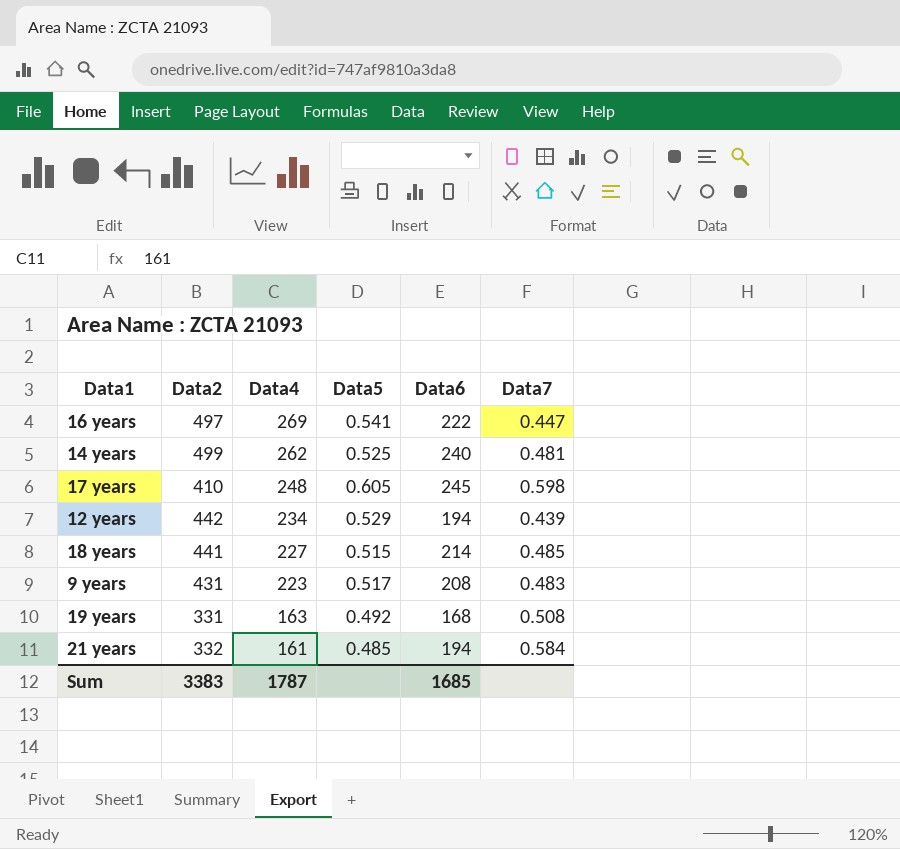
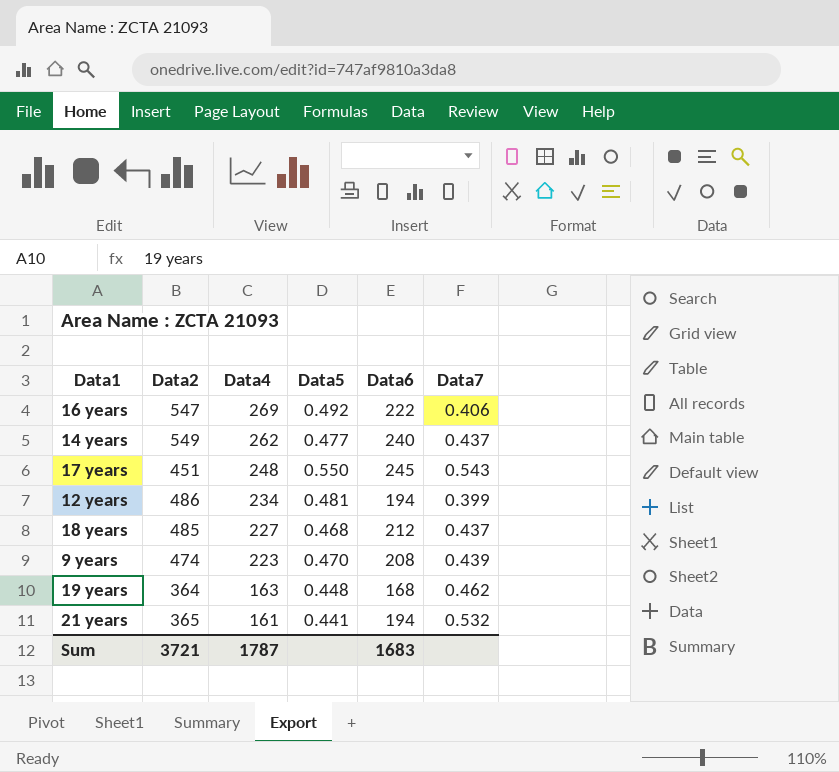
16 years | Data2: 497 -> 547
16 years | Data5: 0.541 -> 0.492
16 years | Data7: 0.447 -> 0.406
14 years | Data2: 499 -> 549
14 years | Data5: 0.525 -> 0.477
14 years | Data7: 0.481 -> 0.437
17 years | Data2: 410 -> 451
17 years | Data5: 0.605 -> 0.550
17 years | Data7: 0.598 -> 0.543
12 years | Data2: 442 -> 486
12 years | Data5: 0.529 -> 0.481
12 years | Data7: 0.439 -> 0.399
18 years | Data2: 441 -> 485
18 years | Data5: 0.515 -> 0.468
18 years | Data6: 214 -> 212
18 years | Data7: 0.485 -> 0.437
9 years | Data2: 431 -> 474
9 years | Data5: 0.517 -> 0.470
9 years | Data7: 0.483 -> 0.439
19 years | Data2: 331 -> 364
19 years | Data5: 0.492 -> 0.448
19 years | Data7: 0.508 -> 0.462
21 years | Data2: 332 -> 365
21 years | Data5: 0.485 -> 0.441
21 years | Data7: 0.584 -> 0.532
Sum | Data2: 3383 -> 3721
Sum | Data6: 1685 -> 1683

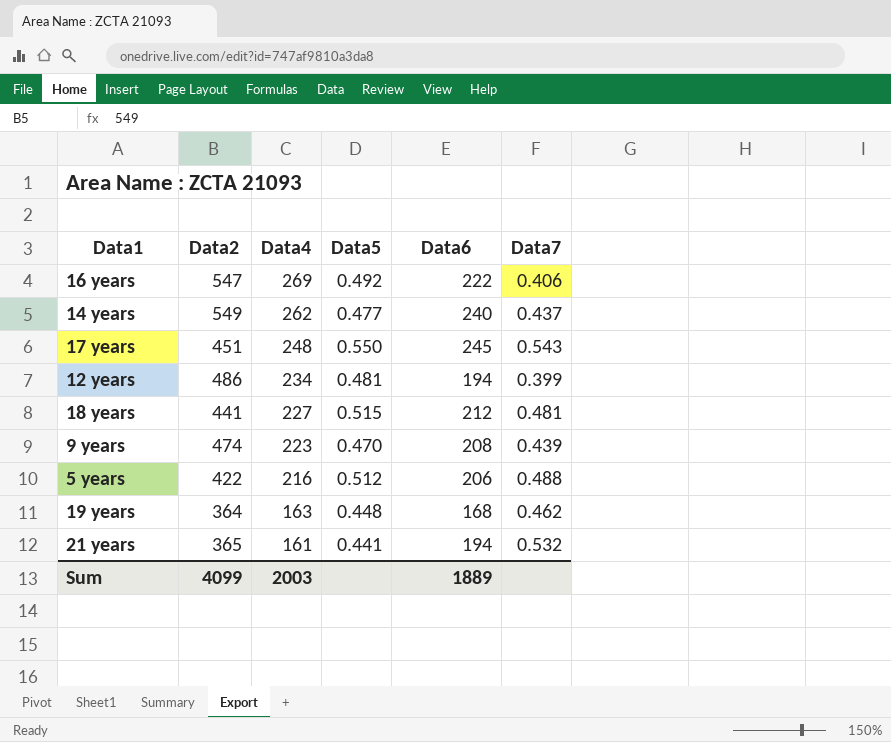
18 years | Data2: 485 -> 441
18 years | Data5: 0.468 -> 0.515
18 years | Data7: 0.437 -> 0.481
row 5 years: none -> 422 | 216 | 0.512 | 206 | 0.488
Sum | Data2: 3721 -> 4099
Sum | Data4: 1787 -> 2003
Sum | Data6: 1683 -> 1889

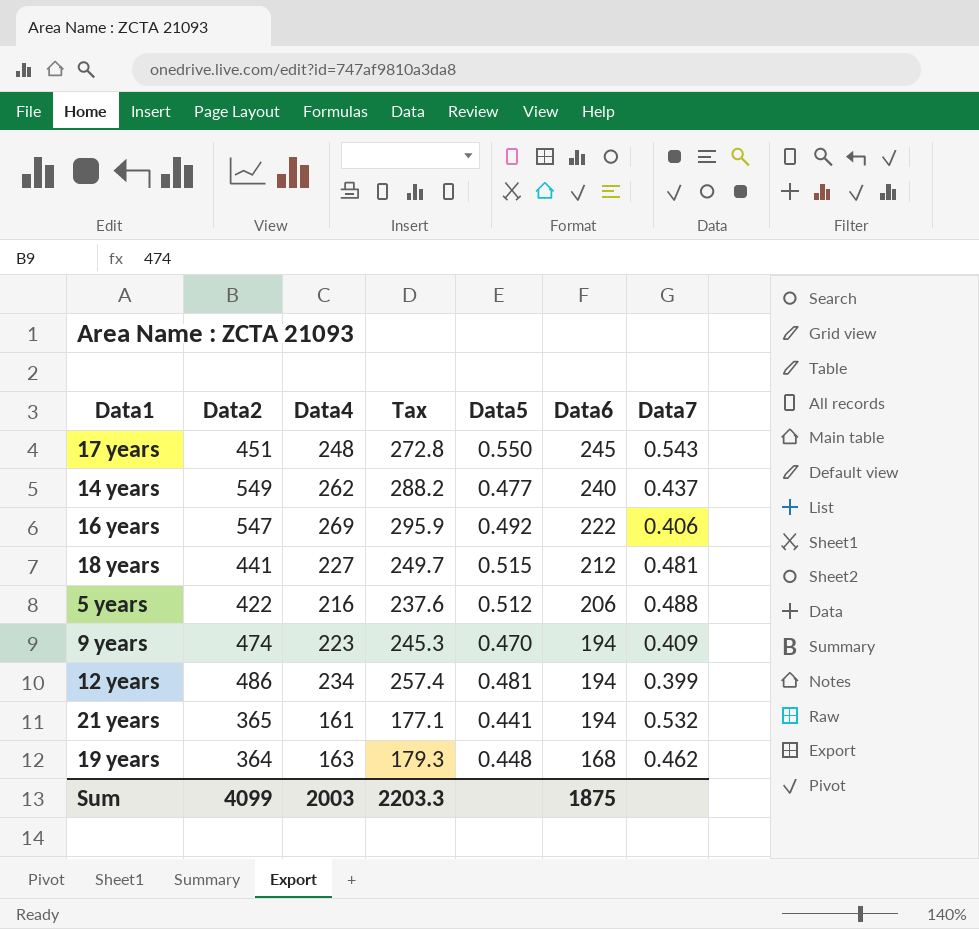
row order: Data4 descending -> Data6 descending
column Tax | formula: none -> [Data4] * 1.1
9 years | Data6: 208 -> 194
9 years | Data7: 0.439 -> 0.409
Sum | Data6: 1889 -> 1875

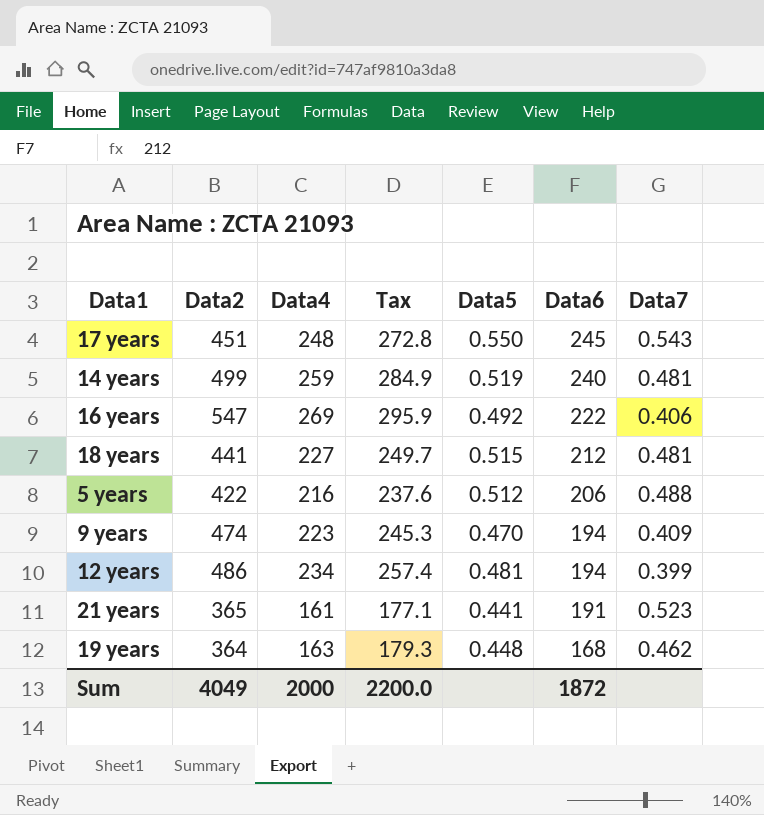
14 years | Data2: 549 -> 499
14 years | Data4: 262 -> 259
14 years | Tax: 288.2 -> 284.9
14 years | Data5: 0.477 -> 0.519
14 years | Data7: 0.437 -> 0.481
21 years | Data6: 194 -> 191
21 years | Data7: 0.532 -> 0.523
Sum | Data2: 4099 -> 4049
Sum | Data4: 2003 -> 2000
Sum | Tax: 2203.3 -> 2200.0
Sum | Data6: 1875 -> 1872

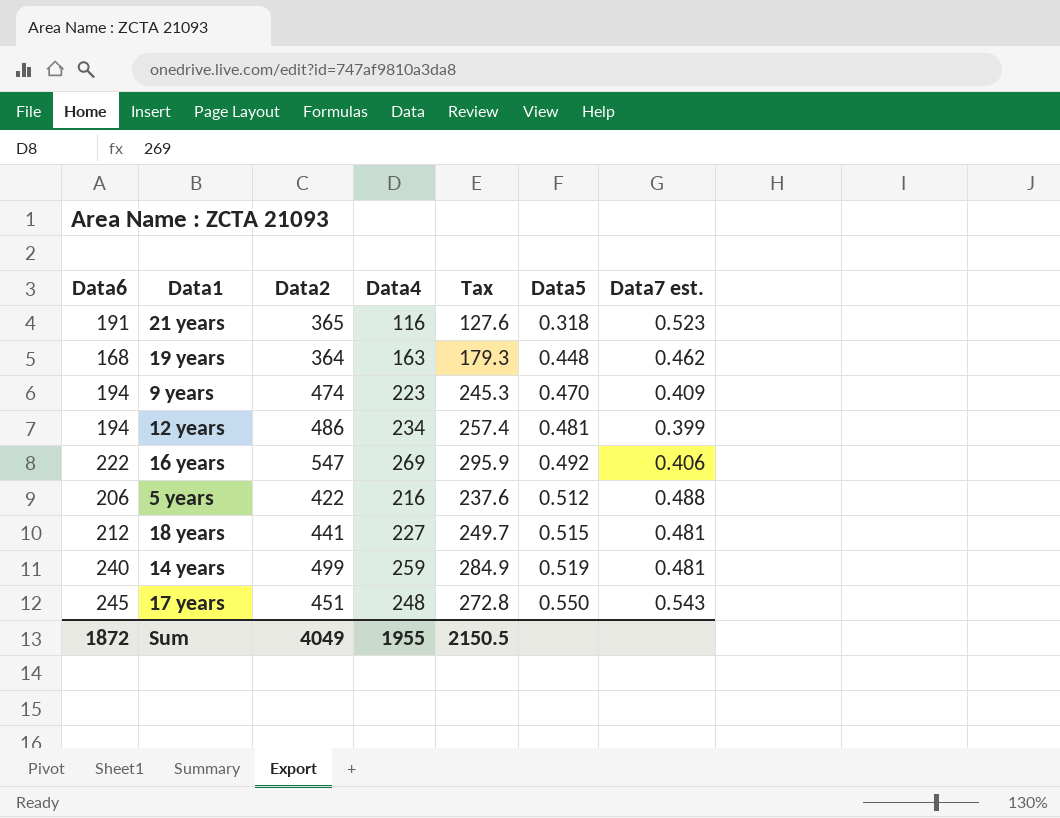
row order: Data6 descending -> Data5 ascending
column Data6 | position: 6 -> 1
column name: Data7 -> Data7 est.
21 years | Data4: 161 -> 116
21 years | Tax: 177.1 -> 127.6
21 years | Data5: 0.441 -> 0.318
Sum | Data4: 2000 -> 1955
Sum | Tax: 2200.0 -> 2150.5

